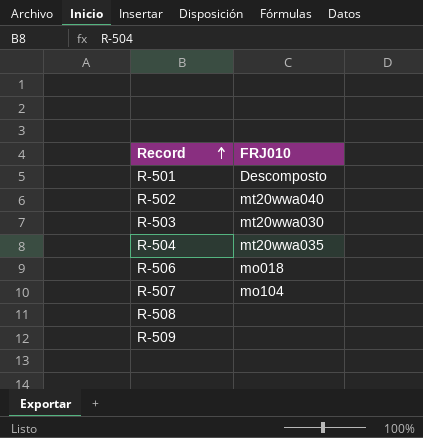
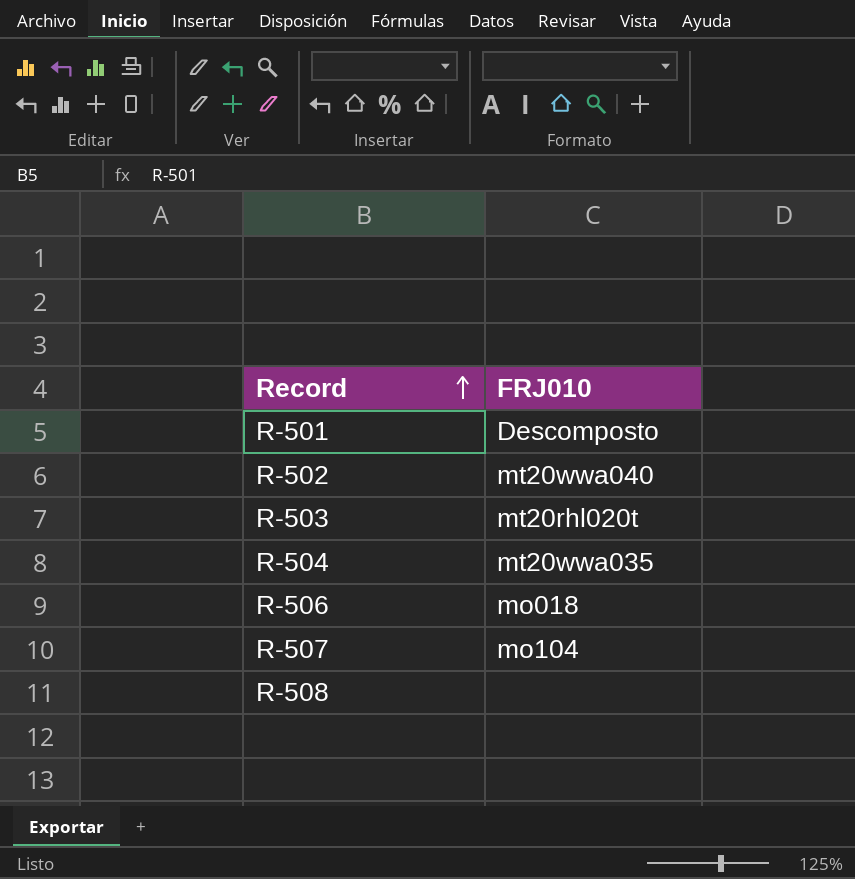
row R-509: none -> none
R-503 | FRJ010: mt20wwa030 -> mt20rhl020t

